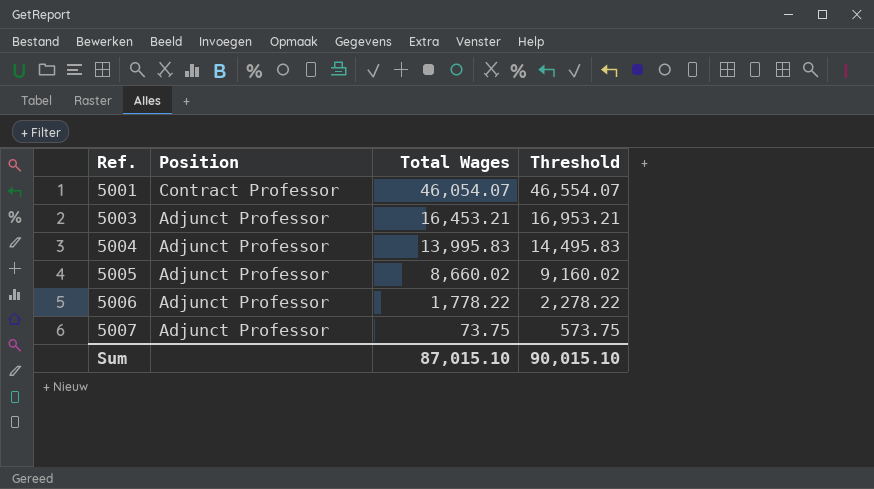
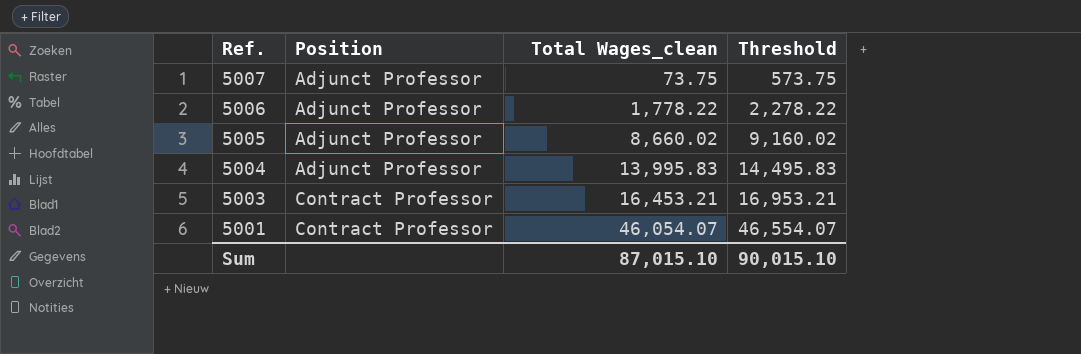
row order: Ref. ascending -> Ref. descending
column name: Total Wages -> Total Wages_clean
5003 | Position: Adjunct Professor -> Contract Professor

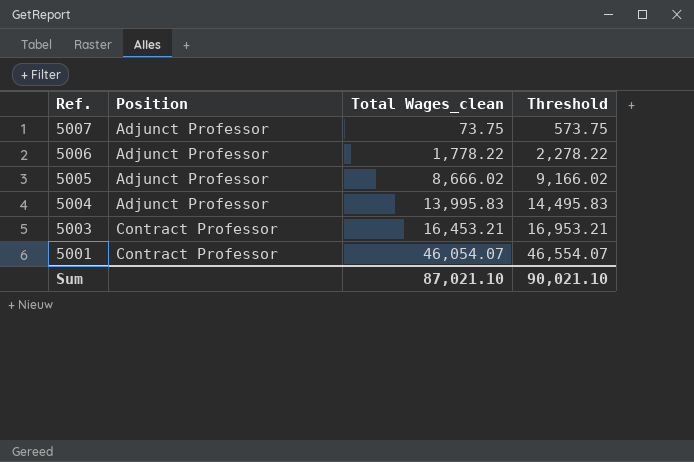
5005 | Total Wages_clean: 8,660.02 -> 8,666.02
5005 | Threshold: 9,160.02 -> 9,166.02
Sum | Total Wages_clean: 87,015.10 -> 87,021.10
Sum | Threshold: 90,015.10 -> 90,021.10

